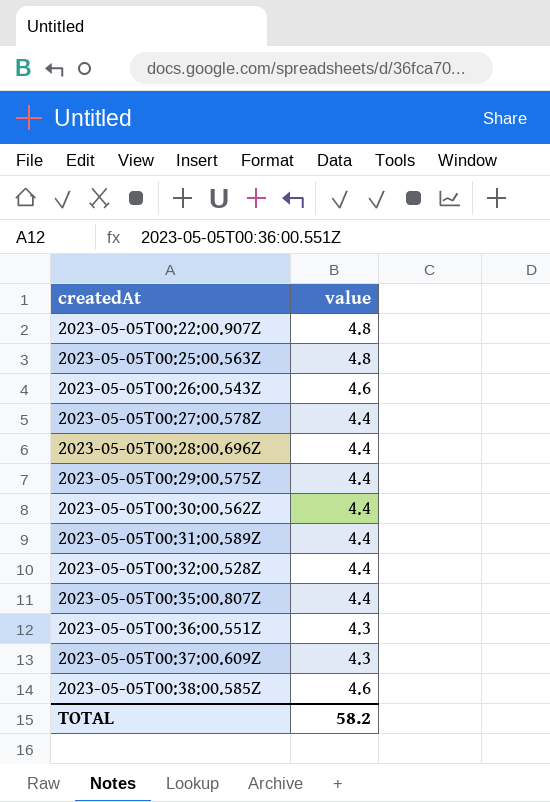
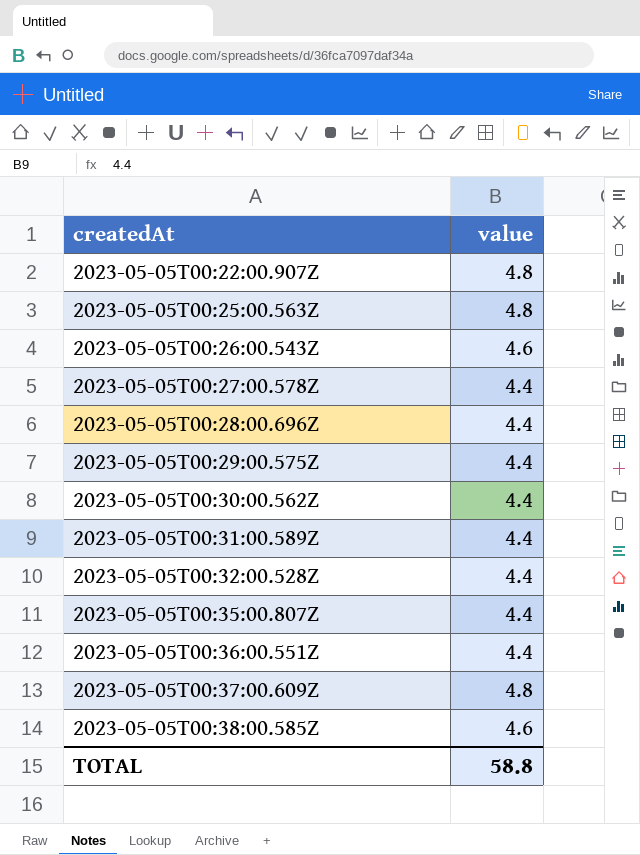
2023-05-05T00:36:00.551Z | value: 4.3 -> 4.4
2023-05-05T00:37:00.609Z | value: 4.3 -> 4.8
TOTAL | value: 58.2 -> 58.8

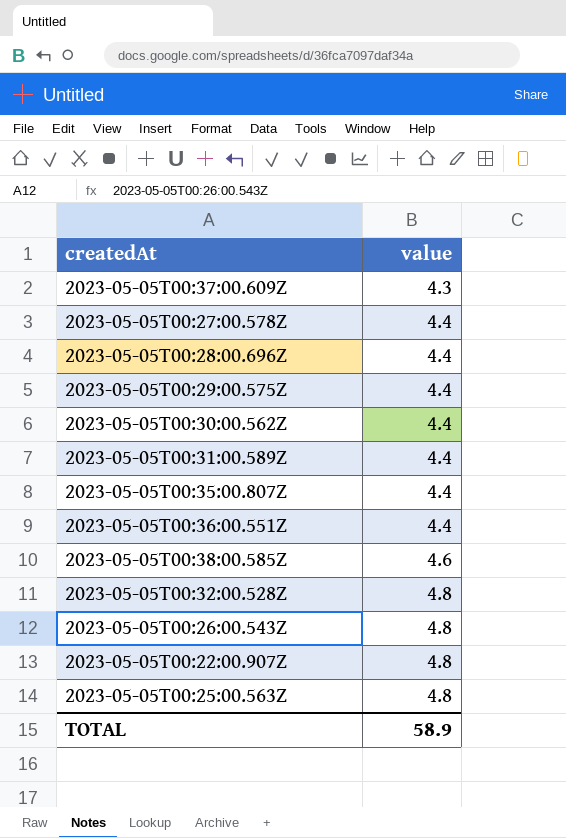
row order: createdAt ascending -> value ascending
2023-05-05T00:37:00.609Z | value: 4.8 -> 4.3
2023-05-05T00:32:00.528Z | value: 4.4 -> 4.8
2023-05-05T00:26:00.543Z | value: 4.6 -> 4.8
TOTAL | value: 58.8 -> 58.9

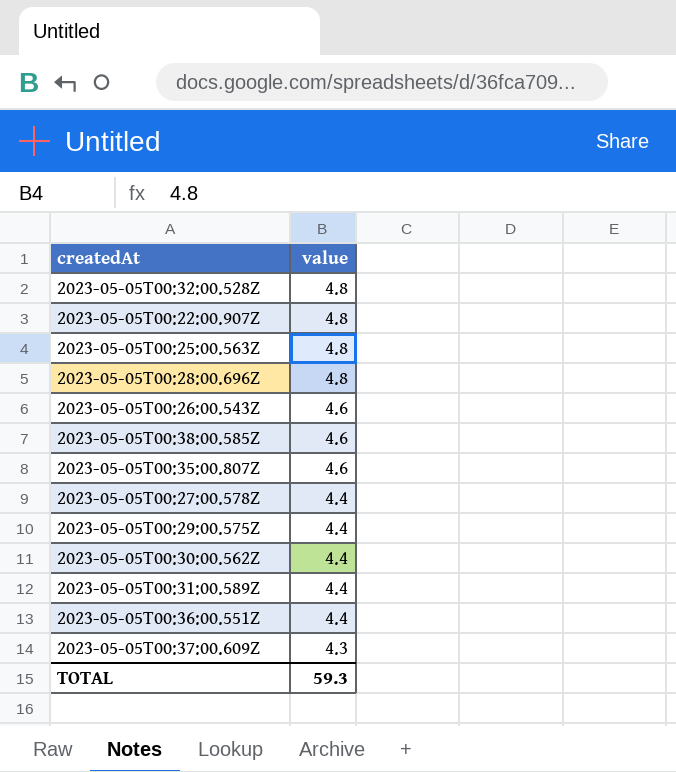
row order: value ascending -> value descending
2023-05-05T00:28:00.696Z | value: 4.4 -> 4.8
2023-05-05T00:26:00.543Z | value: 4.8 -> 4.6
2023-05-05T00:35:00.807Z | value: 4.4 -> 4.6
TOTAL | value: 58.9 -> 59.3

